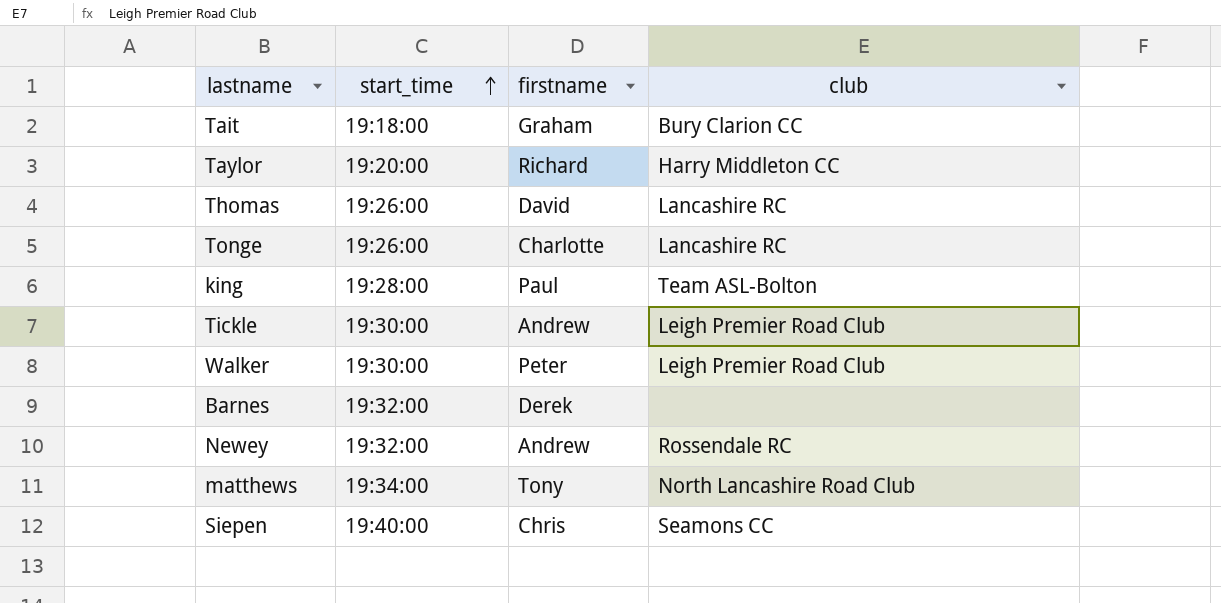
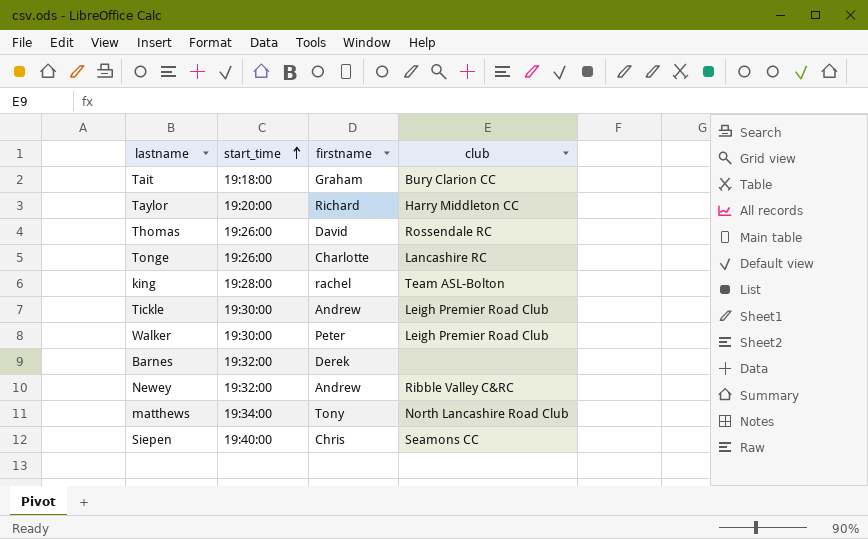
Thomas | club: Lancashire RC -> Rossendale RC
king | firstname: Paul -> rachel
Newey | club: Rossendale RC -> Ribble Valley C&RC

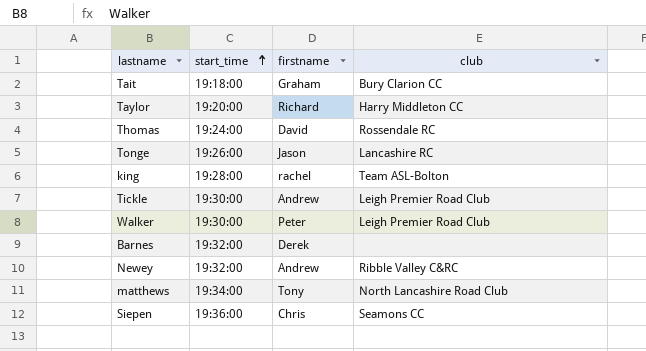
Thomas | start_time: 19:26:00 -> 19:24:00
Tonge | firstname: Charlotte -> Jason
Siepen | start_time: 19:40:00 -> 19:36:00

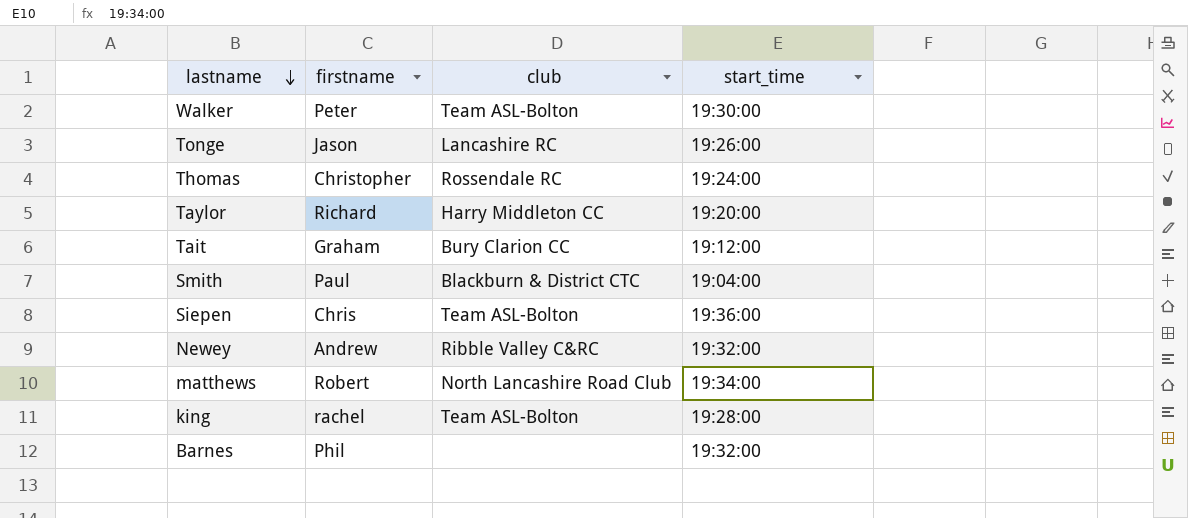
row order: start_time ascending -> lastname descending
column start_time | position: 2 -> 4
row Tickle: 19:30:00 | Andrew | Leigh Premier Road Club -> none
Walker | club: Leigh Premier Road Club -> Team ASL-Bolton
Thomas | firstname: David -> Christopher
Tait | start_time: 19:18:00 -> 19:12:00
row Smith: none -> Paul | Blackburn & District CTC | 19:04:00
Siepen | club: Seamons CC -> Team ASL-Bolton
matthews | firstname: Tony -> Robert
Barnes | firstname: Derek -> Phil

